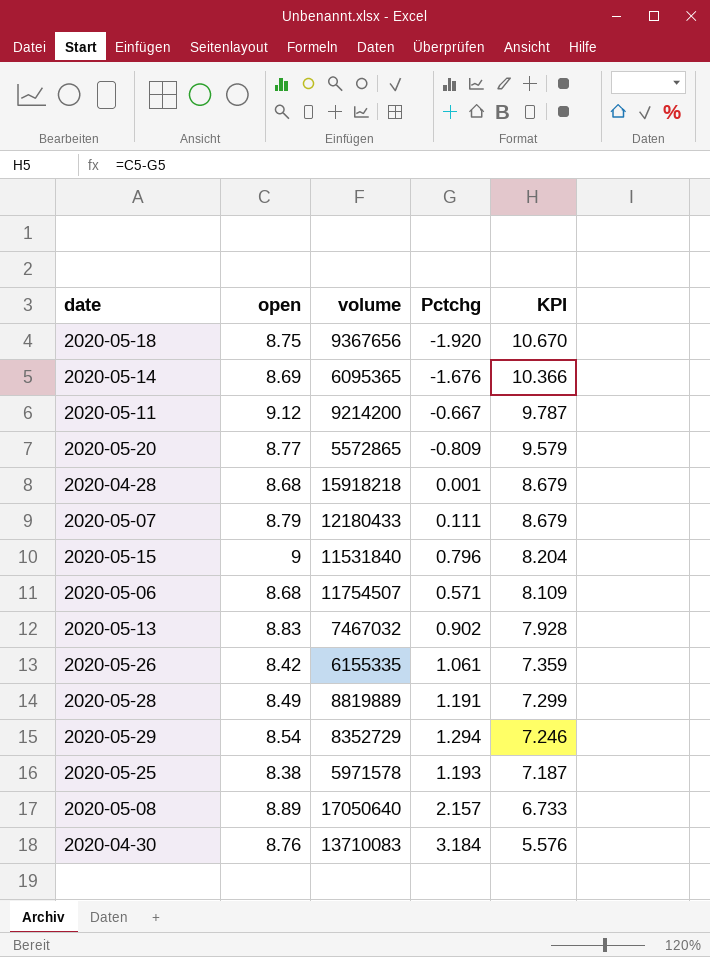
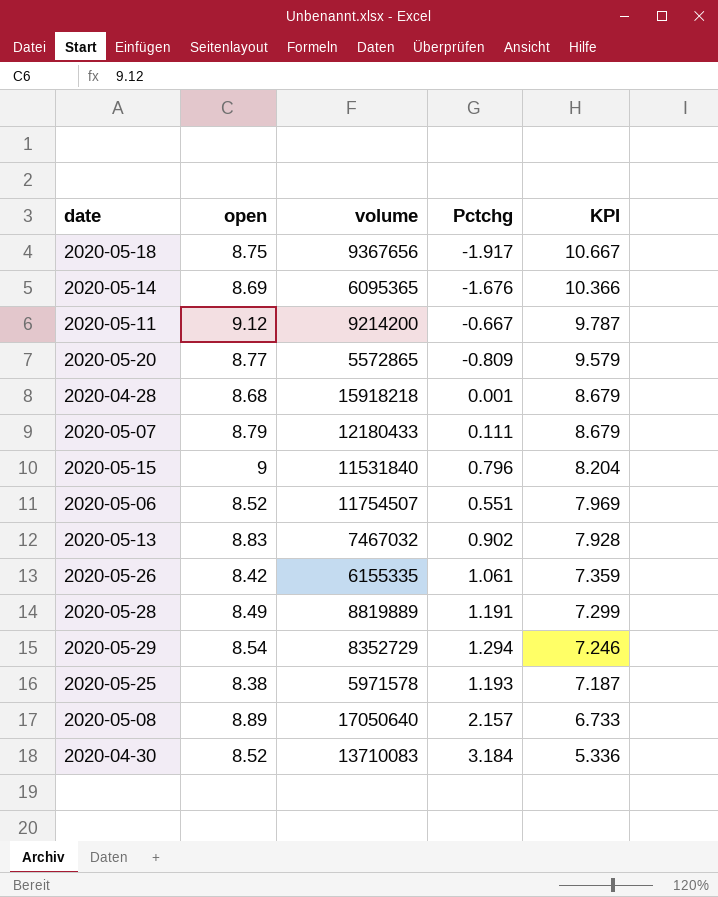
2020-05-18 | Pctchg: -1.920 -> -1.917
2020-05-18 | KPI: 10.670 -> 10.667
2020-05-06 | open: 8.68 -> 8.52
2020-05-06 | Pctchg: 0.571 -> 0.551
2020-05-06 | KPI: 8.109 -> 7.969
2020-04-30 | open: 8.76 -> 8.52
2020-04-30 | KPI: 5.576 -> 5.336

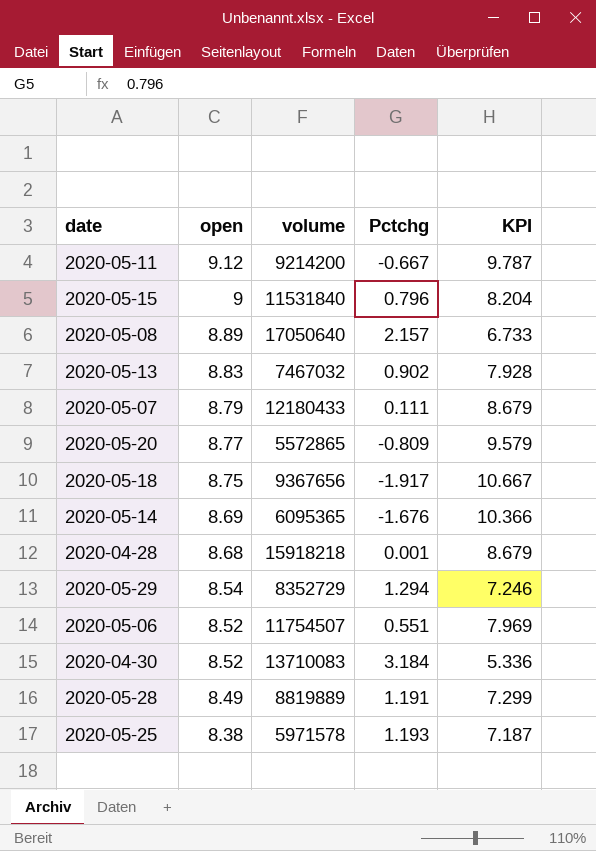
row order: KPI descending -> open descending
row 2020-05-26: 8.42 | 6155335 | 1.061 | 7.359 -> none

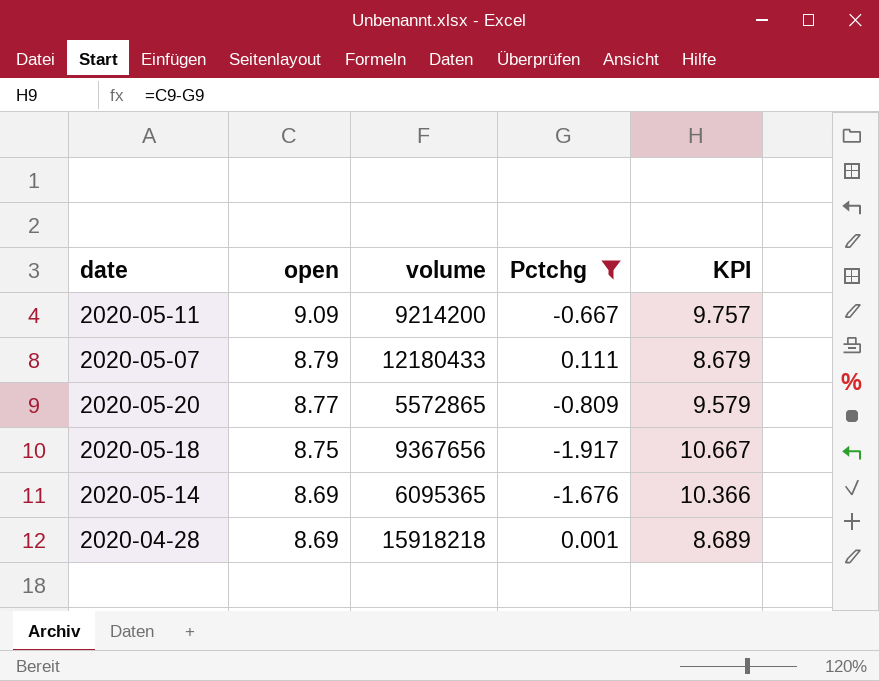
filter: none -> Pctchg <= 0.111
2020-05-11 | open: 9.12 -> 9.09
2020-05-11 | KPI: 9.787 -> 9.757
2020-04-28 | open: 8.68 -> 8.69
2020-04-28 | KPI: 8.679 -> 8.689

